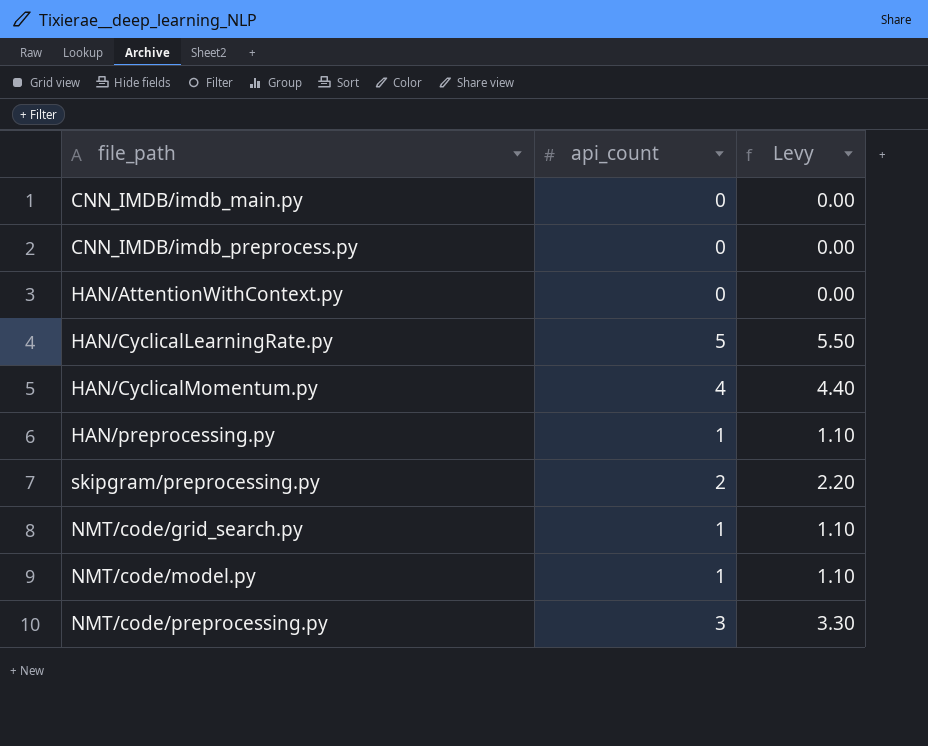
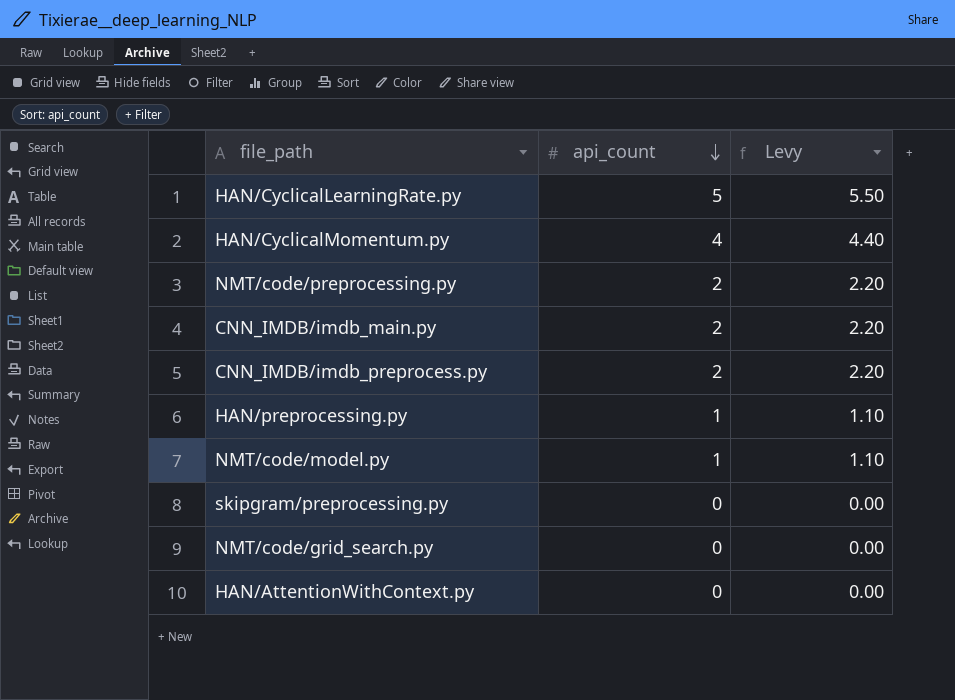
row order: none -> api_count descending
NMT/code/preprocessing.py | api_count: 3 -> 2
NMT/code/preprocessing.py | Levy: 3.30 -> 2.20
CNN_IMDB/imdb_main.py | api_count: 0 -> 2
CNN_IMDB/imdb_main.py | Levy: 0.00 -> 2.20
CNN_IMDB/imdb_preprocess.py | api_count: 0 -> 2
CNN_IMDB/imdb_preprocess.py | Levy: 0.00 -> 2.20
skipgram/preprocessing.py | api_count: 2 -> 0
skipgram/preprocessing.py | Levy: 2.20 -> 0.00
NMT/code/grid_search.py | api_count: 1 -> 0
NMT/code/grid_search.py | Levy: 1.10 -> 0.00

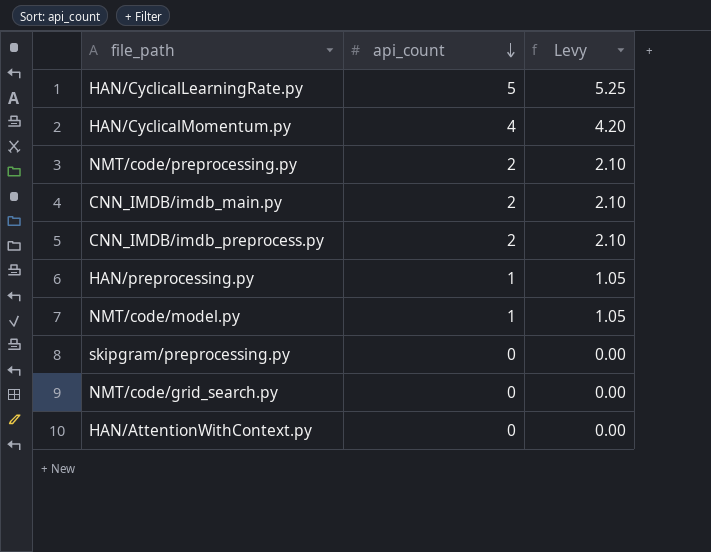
column Levy | formula: [api_count] * 1.1 -> [api_count] * 1.05

